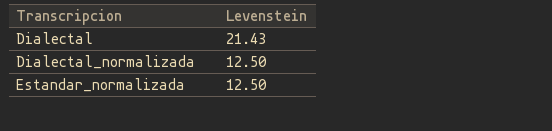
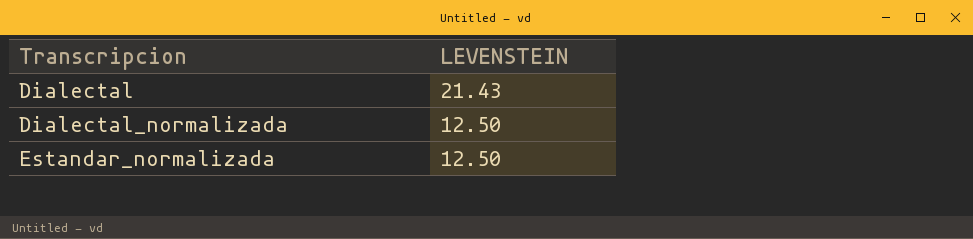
column name: Levenstein -> LEVENSTEIN

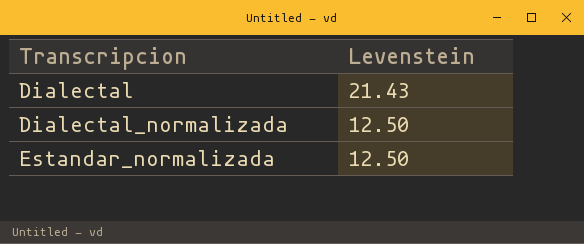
column name: LEVENSTEIN -> Levenstein

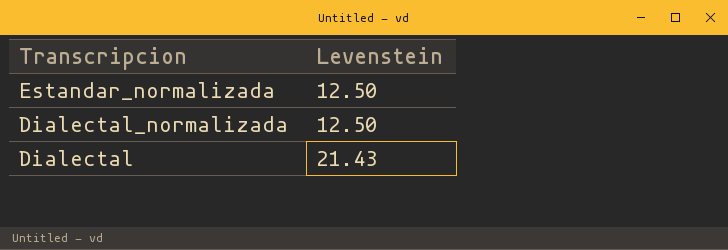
row order: Transcripcion ascending -> Transcripcion descending

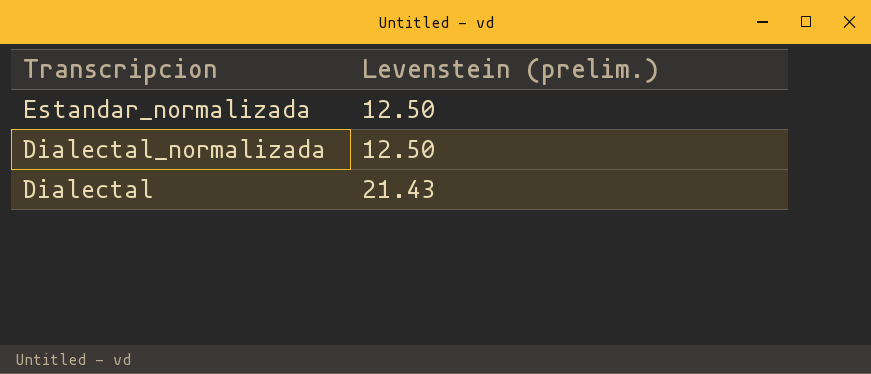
column name: Levenstein -> Levenstein (prelim.)

